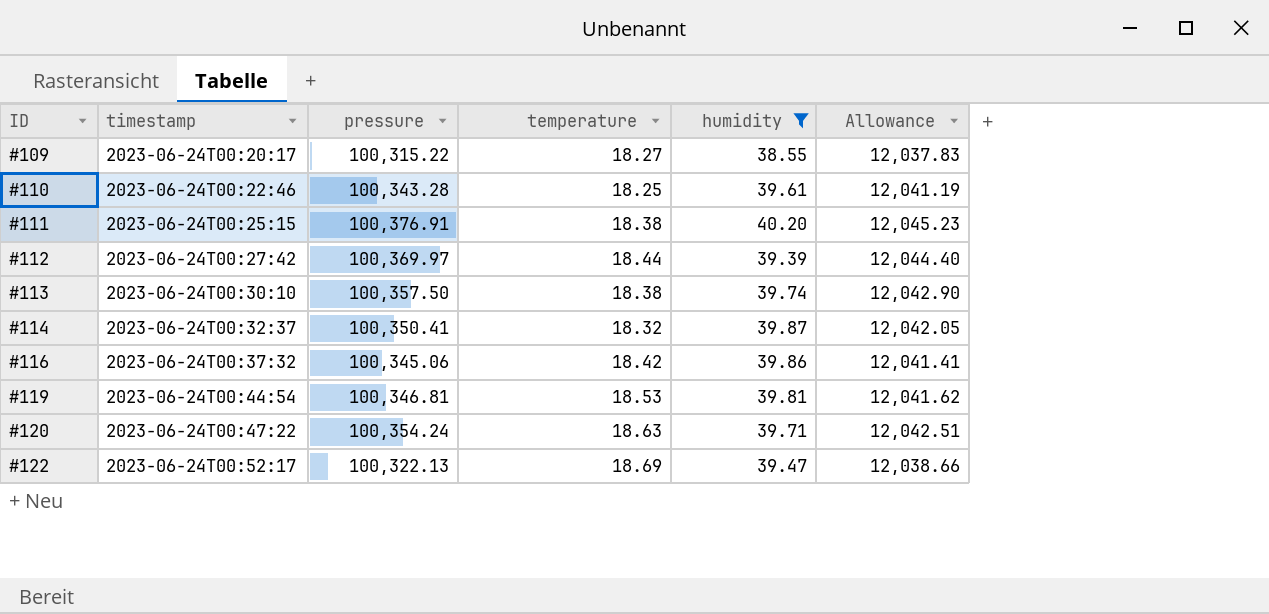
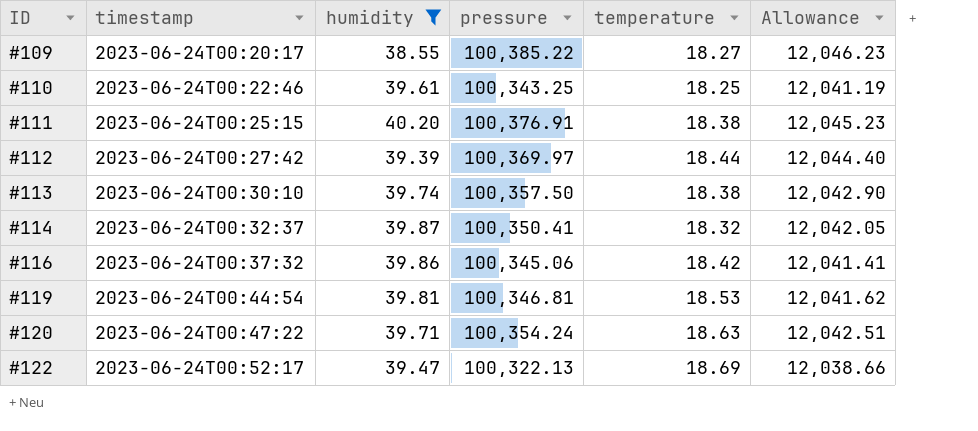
column humidity | position: 5 -> 3
#109 | pressure: 100,315.22 -> 100,385.22
#109 | Allowance: 12,037.83 -> 12,046.23
#110 | pressure: 100,343.28 -> 100,343.25

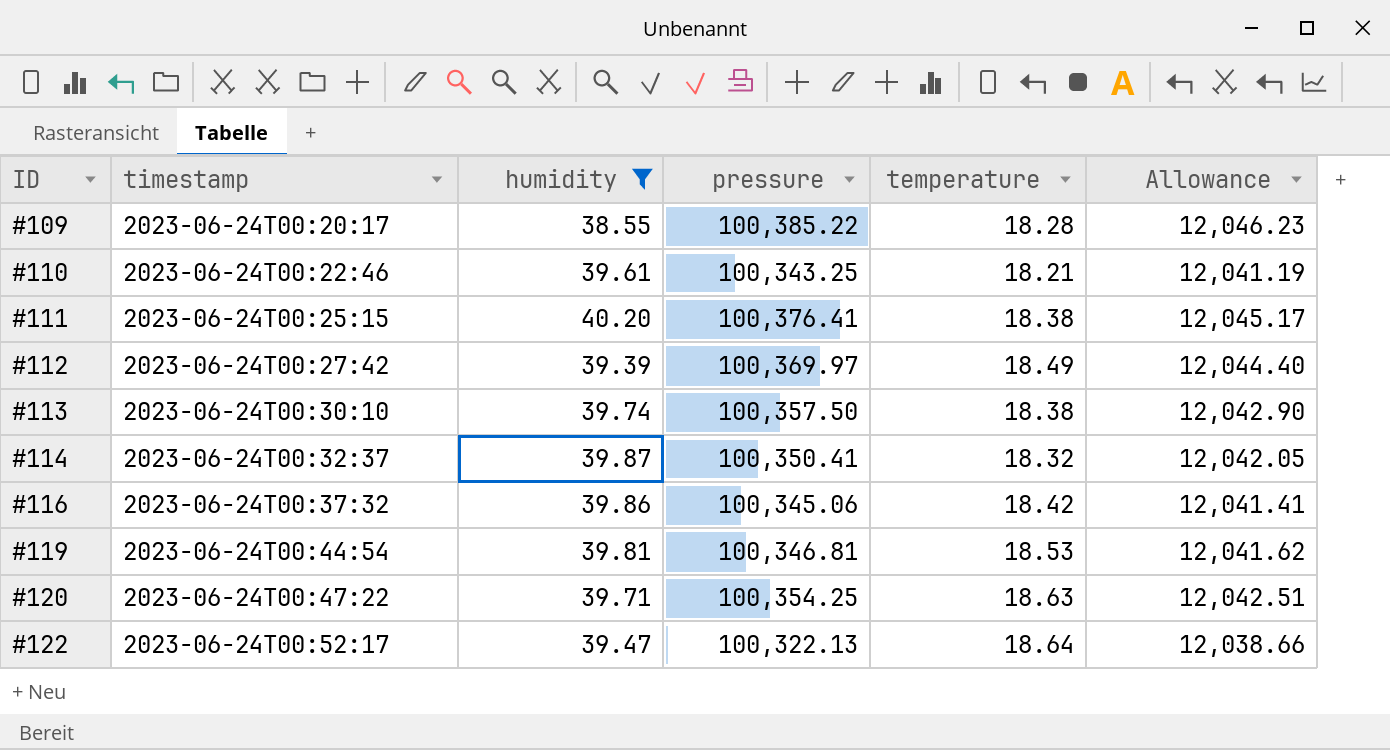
#109 | temperature: 18.27 -> 18.28
#110 | temperature: 18.25 -> 18.21
#111 | pressure: 100,376.91 -> 100,376.41
#111 | Allowance: 12,045.23 -> 12,045.17
#112 | temperature: 18.44 -> 18.49
#120 | pressure: 100,354.24 -> 100,354.25
#122 | temperature: 18.69 -> 18.64

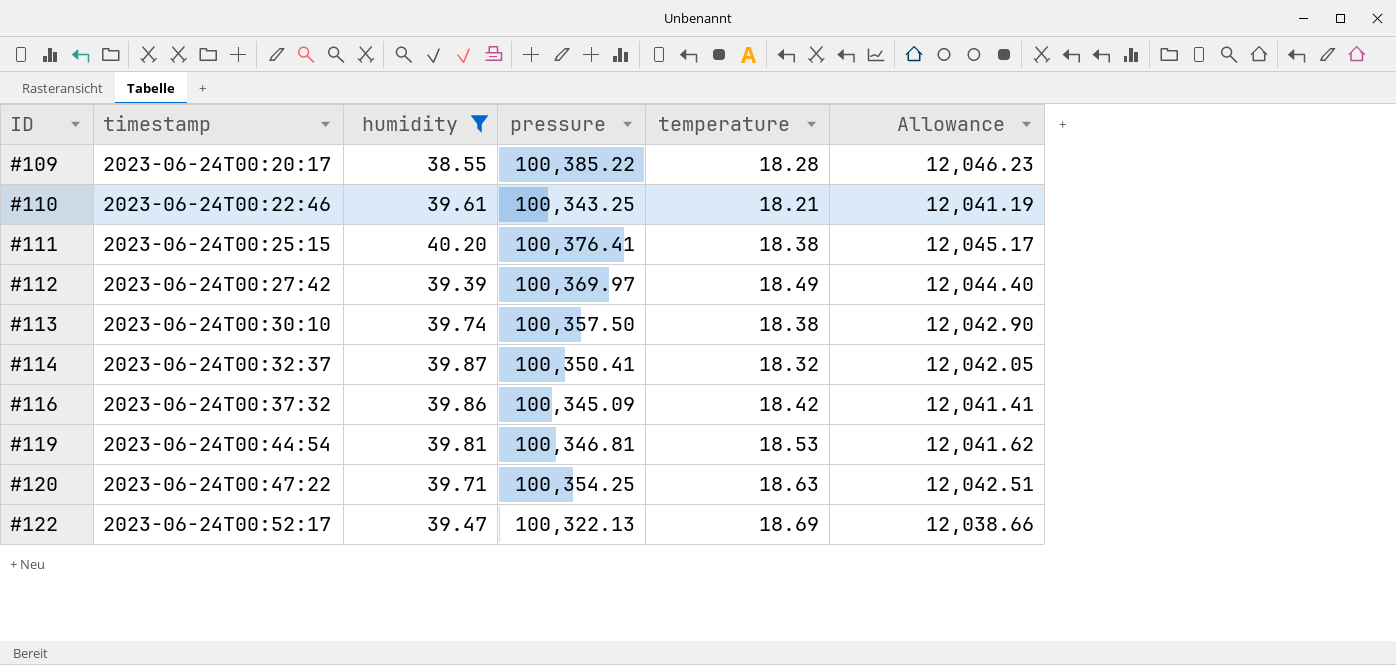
#116 | pressure: 100,345.06 -> 100,345.09
#122 | temperature: 18.64 -> 18.69

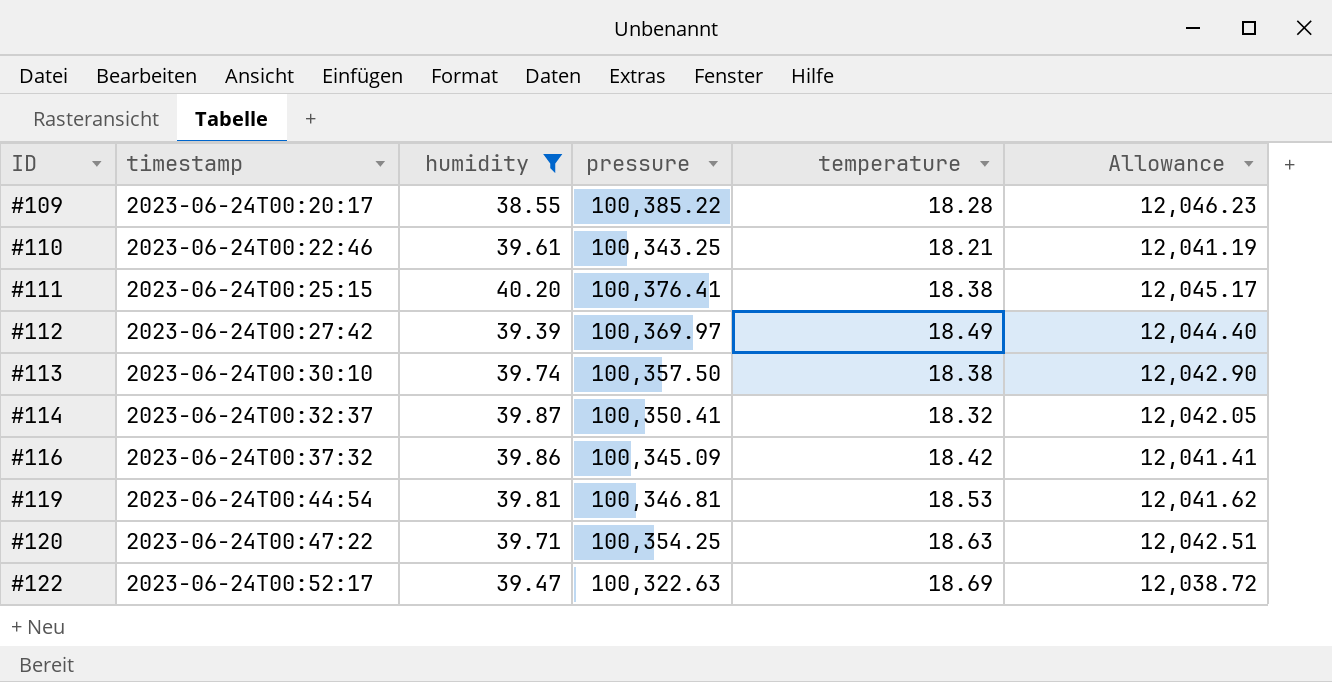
#122 | pressure: 100,322.13 -> 100,322.63
#122 | Allowance: 12,038.66 -> 12,038.72

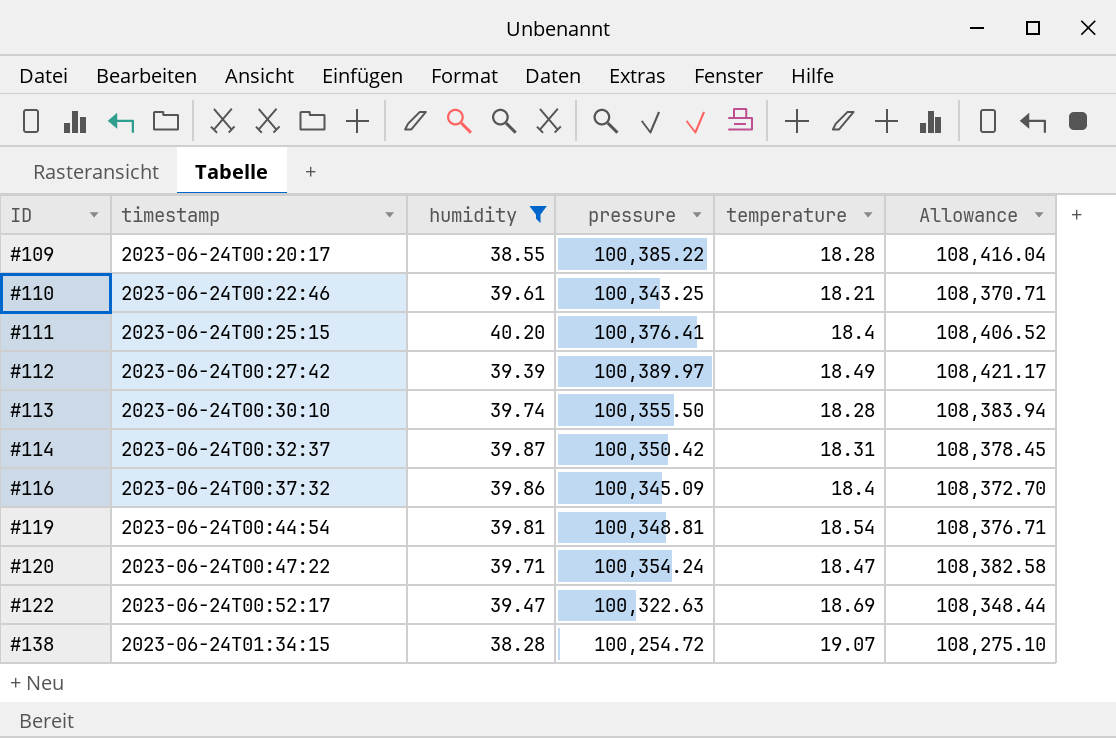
column Allowance | formula: [pressure] * 0.12 -> [pressure] * 1.08
#111 | temperature: 18.38 -> 18.4
#112 | pressure: 100,369.97 -> 100,389.97
#113 | pressure: 100,357.50 -> 100,355.50
#113 | temperature: 18.38 -> 18.28
#114 | pressure: 100,350.41 -> 100,350.42
#114 | temperature: 18.32 -> 18.31
#116 | temperature: 18.42 -> 18.4
#119 | pressure: 100,346.81 -> 100,348.81
#119 | temperature: 18.53 -> 18.54
#120 | pressure: 100,354.25 -> 100,354.24
#120 | temperature: 18.63 -> 18.47
row #138: none -> 2023-06-24T01:34:15 | 38.28 | 100,254.72 | 19.07 | 108,275.10

